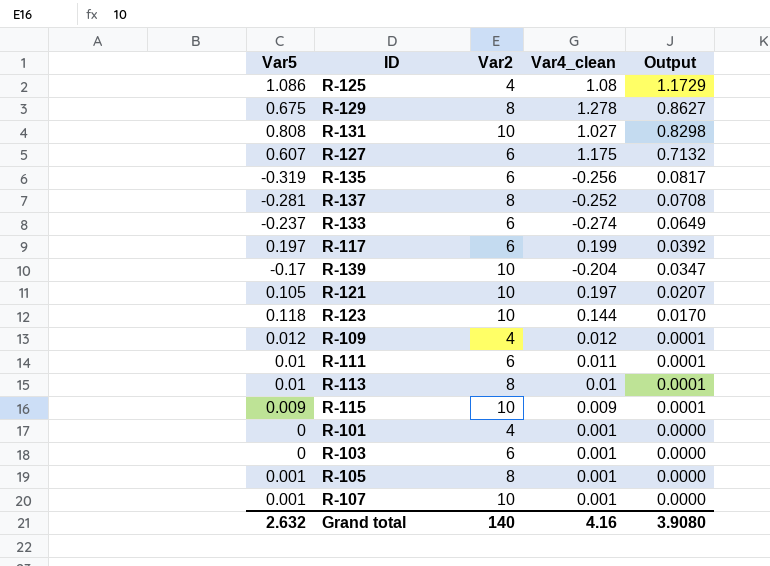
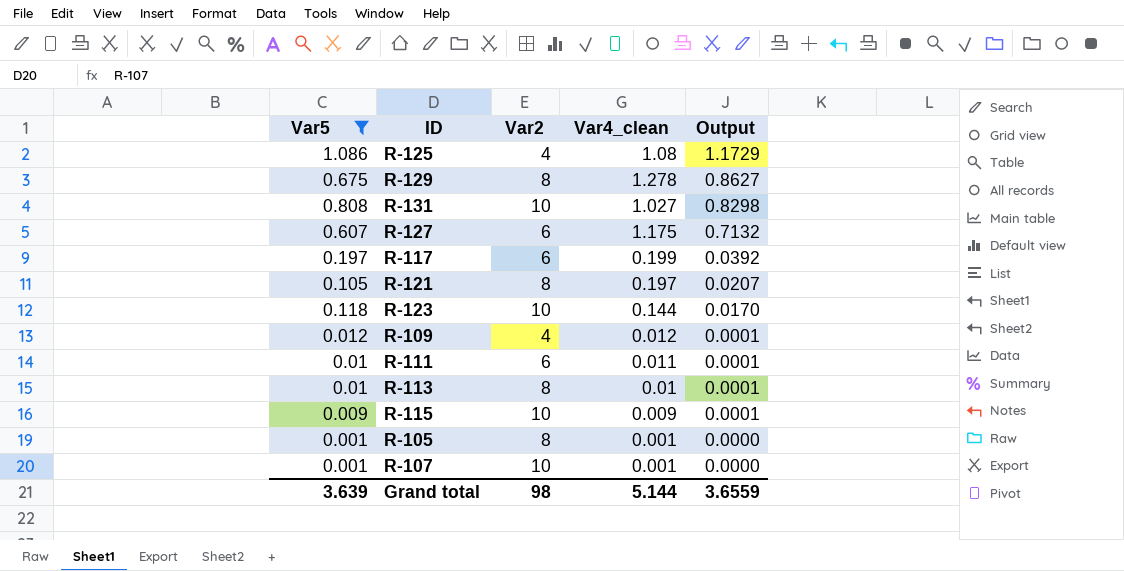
filter: none -> Var5 >= 0.001
R-121 | Var2: 10 -> 8
Grand total | Var5: 2.632 -> 3.639
Grand total | Var2: 140 -> 98
Grand total | Var4_clean: 4.16 -> 5.144
Grand total | Output: 3.9080 -> 3.6559

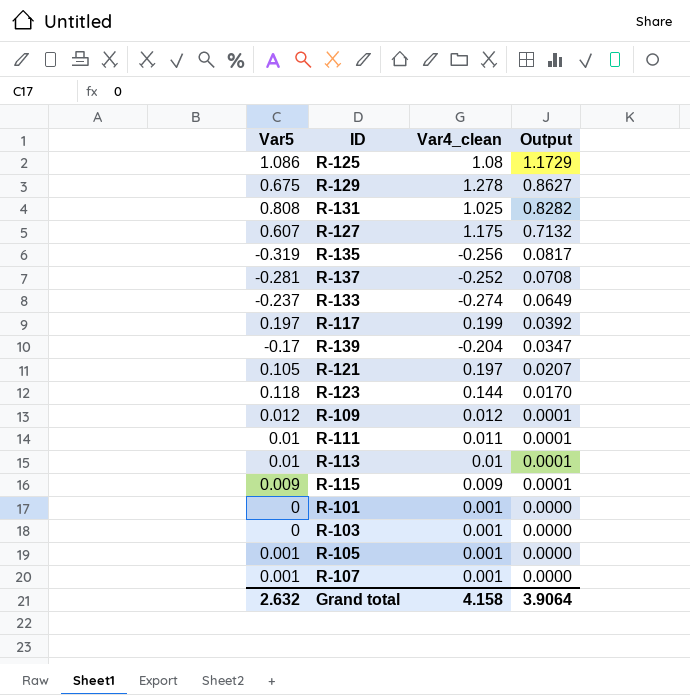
filter: Var5 >= 0.001 -> none
column Var2 | position: 3 -> none
R-131 | Var4_clean: 1.027 -> 1.025
R-131 | Output: 0.8298 -> 0.8282
Grand total | Var5: 3.639 -> 2.632
Grand total | Var4_clean: 5.144 -> 4.158
Grand total | Output: 3.6559 -> 3.9064

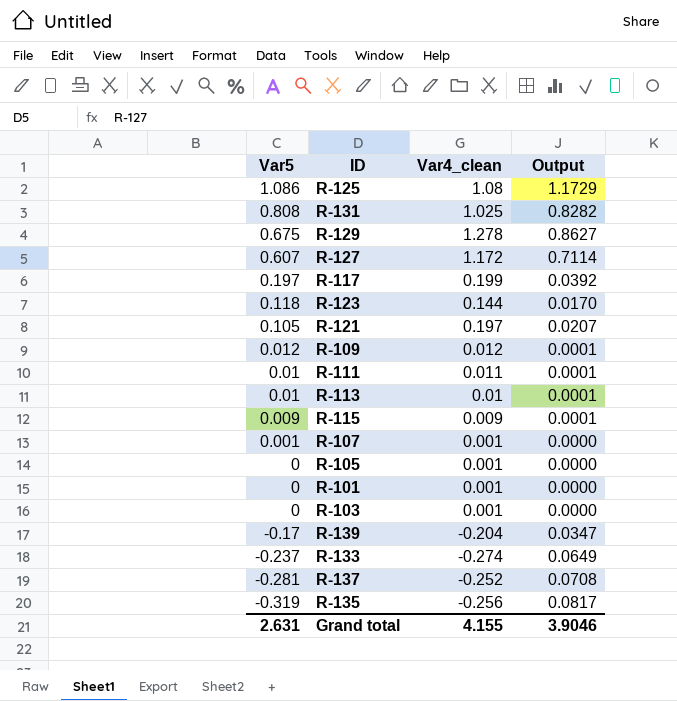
row order: Output descending -> Var5 descending
R-127 | Var4_clean: 1.175 -> 1.172
R-127 | Output: 0.7132 -> 0.7114
R-105 | Var5: 0.001 -> 0
Grand total | Var5: 2.632 -> 2.631
Grand total | Var4_clean: 4.158 -> 4.155
Grand total | Output: 3.9064 -> 3.9046

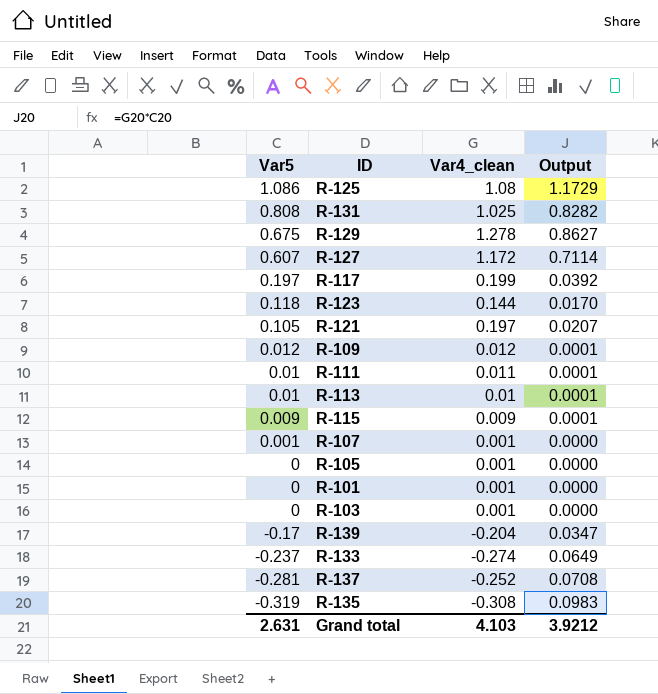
R-135 | Var4_clean: -0.256 -> -0.308
R-135 | Output: 0.0817 -> 0.0983
Grand total | Var4_clean: 4.155 -> 4.103
Grand total | Output: 3.9046 -> 3.9212

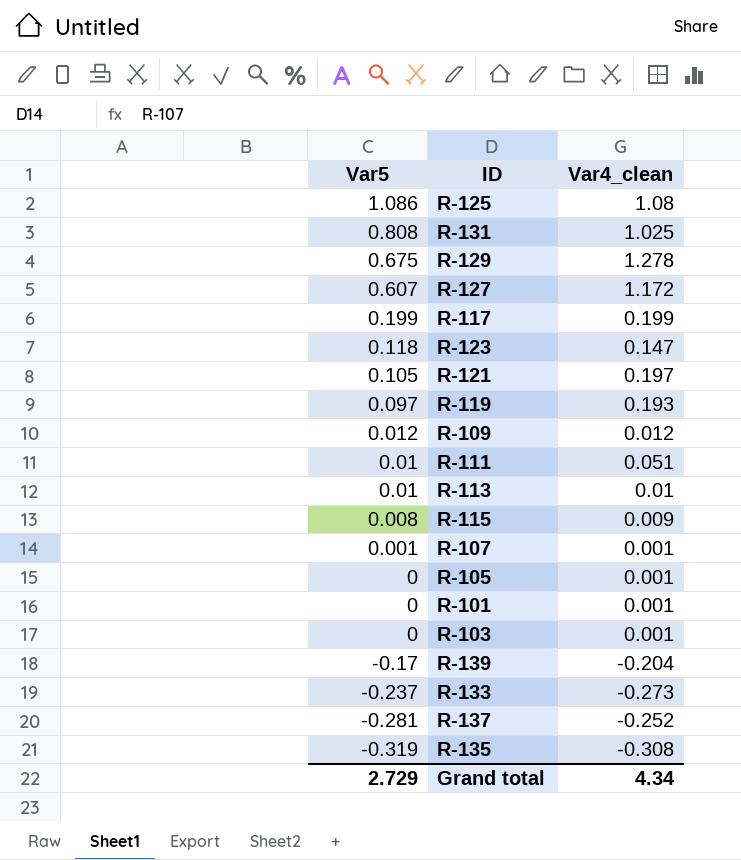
column Output | formula: [Var5] * [Var4_clean] -> none
R-117 | Var5: 0.197 -> 0.199
R-123 | Var4_clean: 0.144 -> 0.147
row R-119: none -> 0.097 | 0.193
R-111 | Var4_clean: 0.011 -> 0.051
R-115 | Var5: 0.009 -> 0.008
R-133 | Var4_clean: -0.274 -> -0.273
Grand total | Var5: 2.631 -> 2.729
Grand total | Var4_clean: 4.103 -> 4.34

